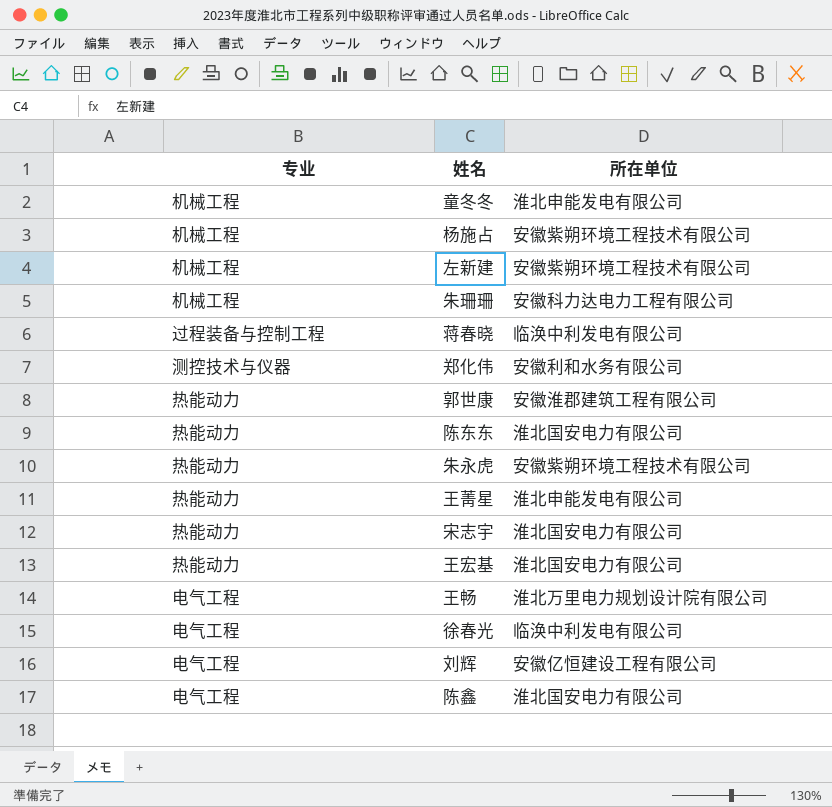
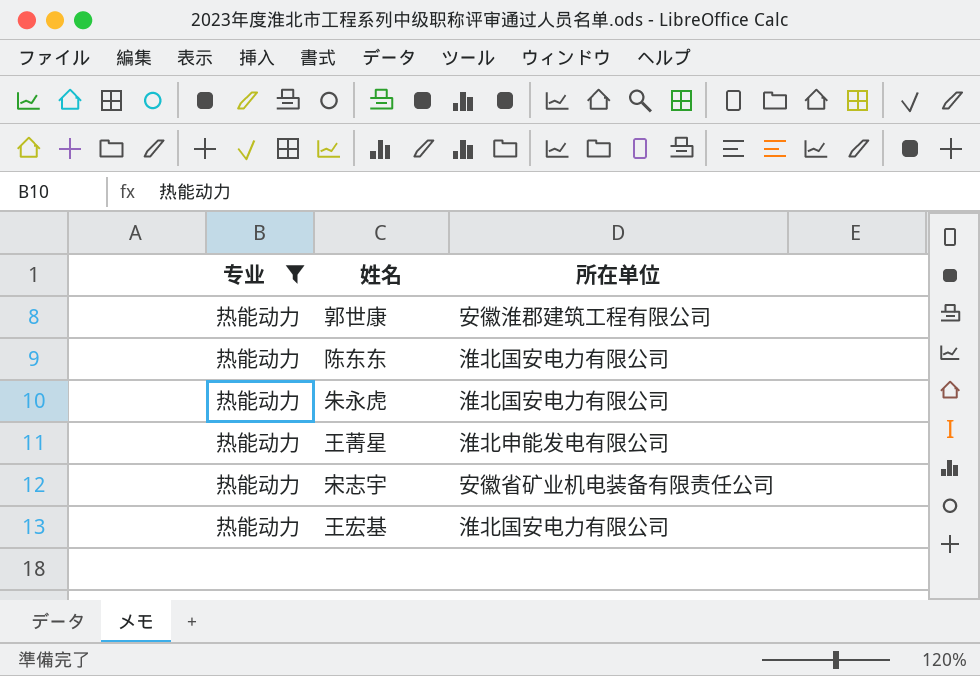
filter: none -> 专业 = 热能动力
朱永虎 | 所在单位: 安徽紫朔环境工程技术有限公司 -> 淮北国安电力有限公司
宋志宇 | 所在单位: 淮北国安电力有限公司 -> 安徽省矿业机电装备有限责任公司

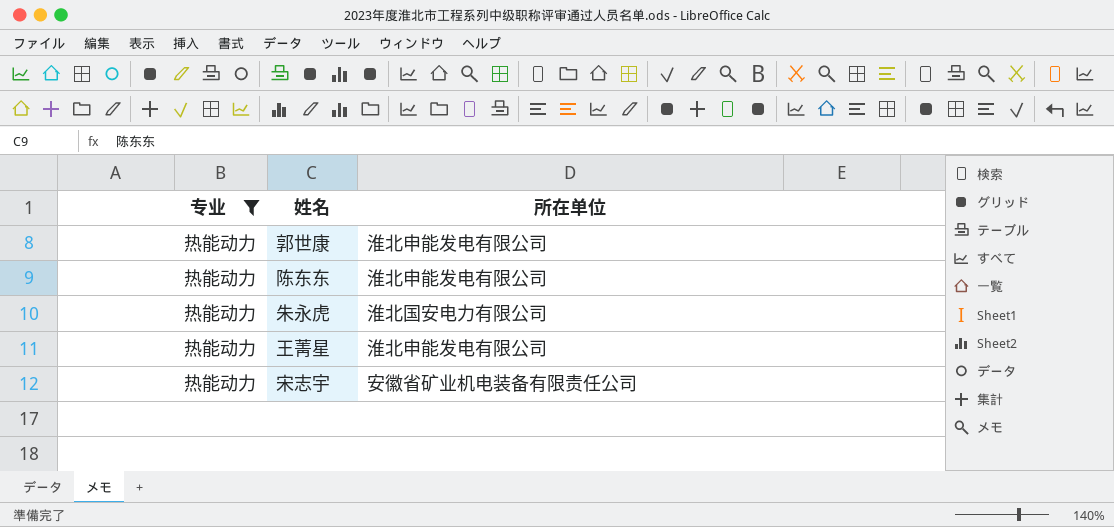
row 王宏基: 热能动力 | 淮北国安电力有限公司 -> none
郭世康 | 所在单位: 安徽淮郡建筑工程有限公司 -> 淮北申能发电有限公司
陈东东 | 所在单位: 淮北国安电力有限公司 -> 淮北申能发电有限公司

